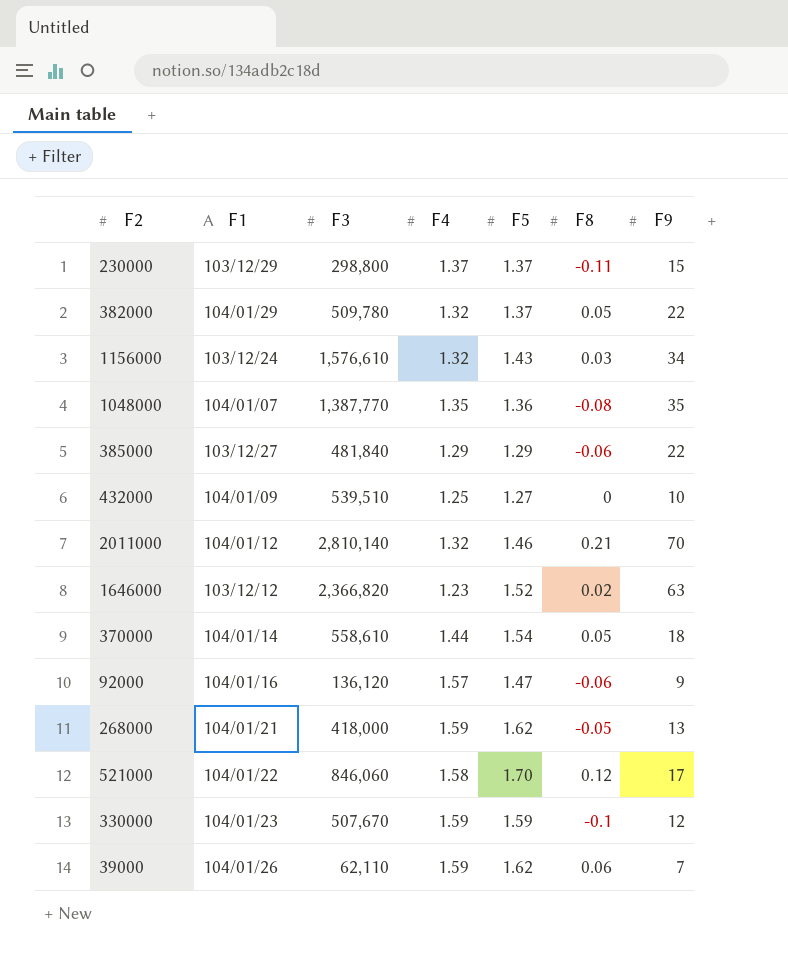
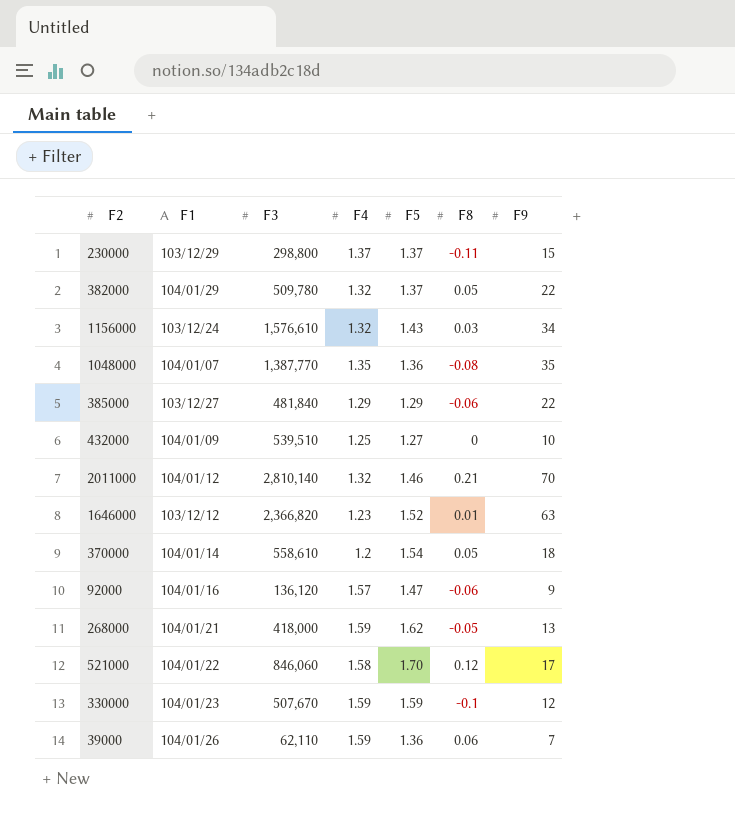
1646000 | F8: 0.02 -> 0.01
370000 | F4: 1.44 -> 1.2
39000 | F5: 1.62 -> 1.36

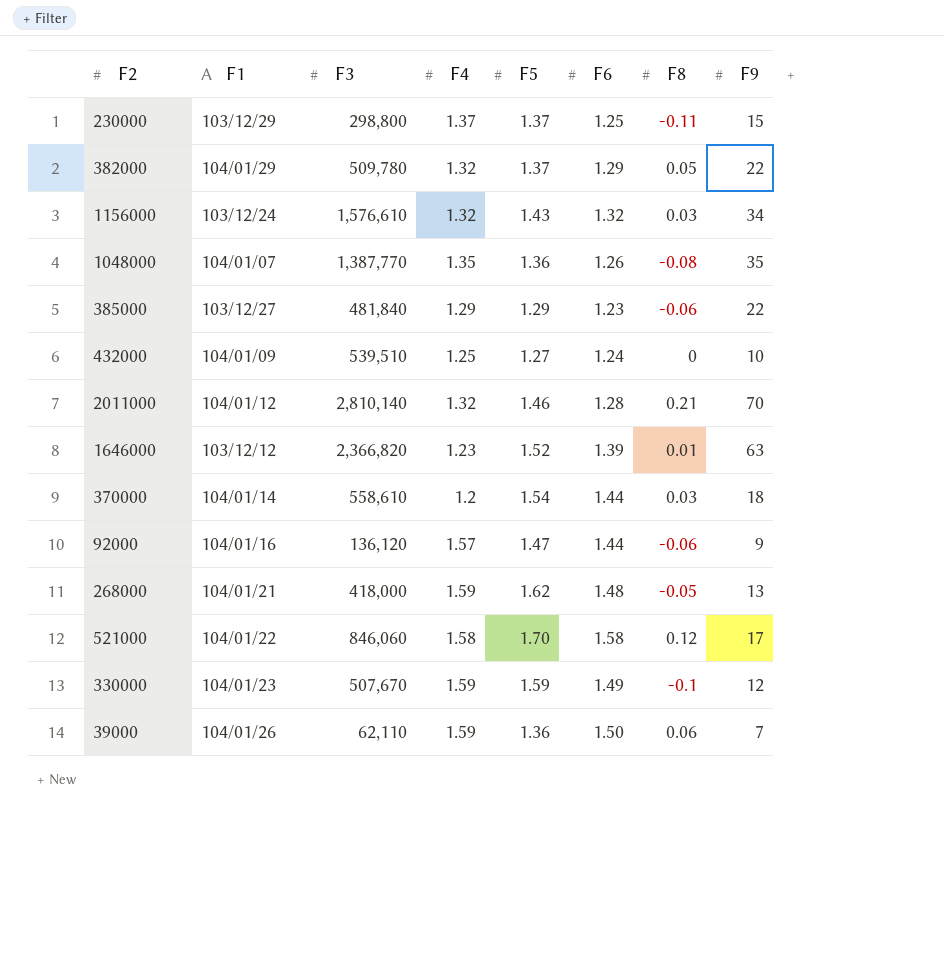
column F6 | position: none -> 6
370000 | F8: 0.05 -> 0.03

